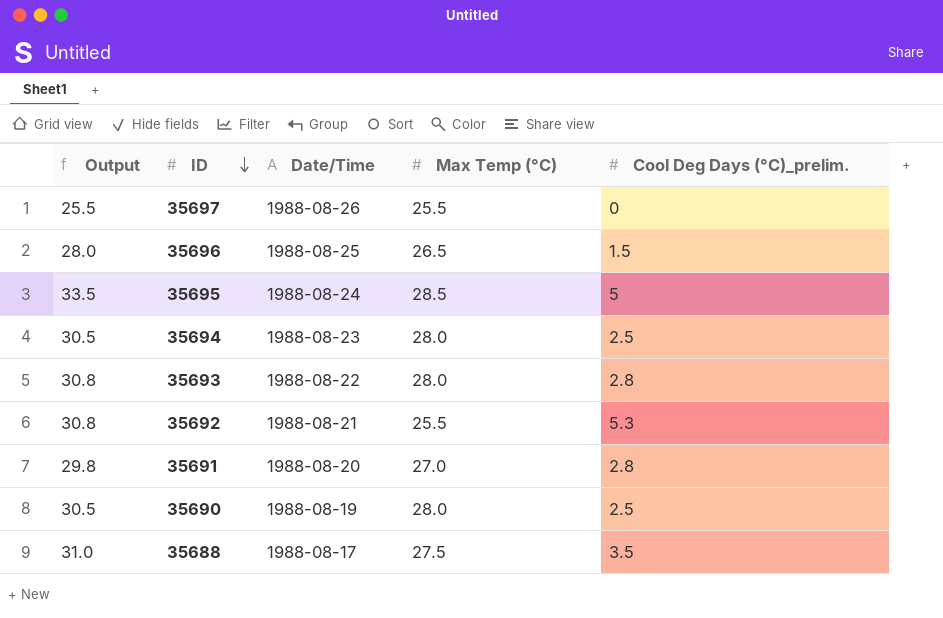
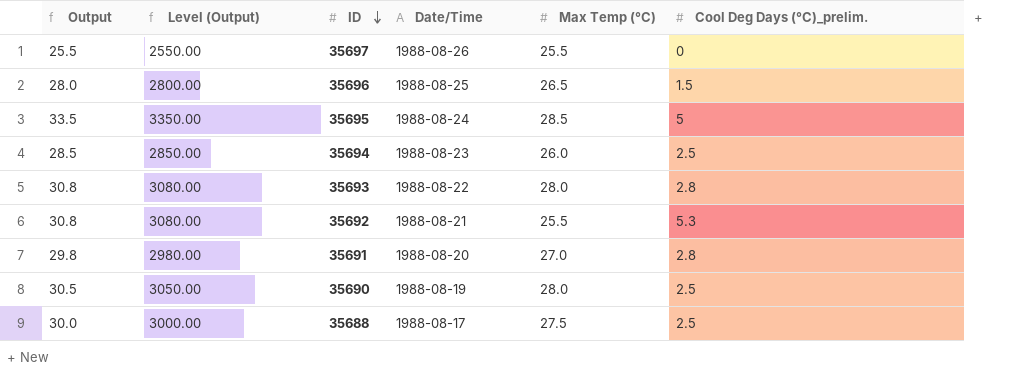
column Level (Output) | formula: none -> [Output] * 100
35694 | Output: 30.5 -> 28.5
35694 | Max Temp (°C): 28.0 -> 26.0
35688 | Output: 31.0 -> 30.0
35688 | Cool Deg Days (°C)_prelim.: 3.5 -> 2.5

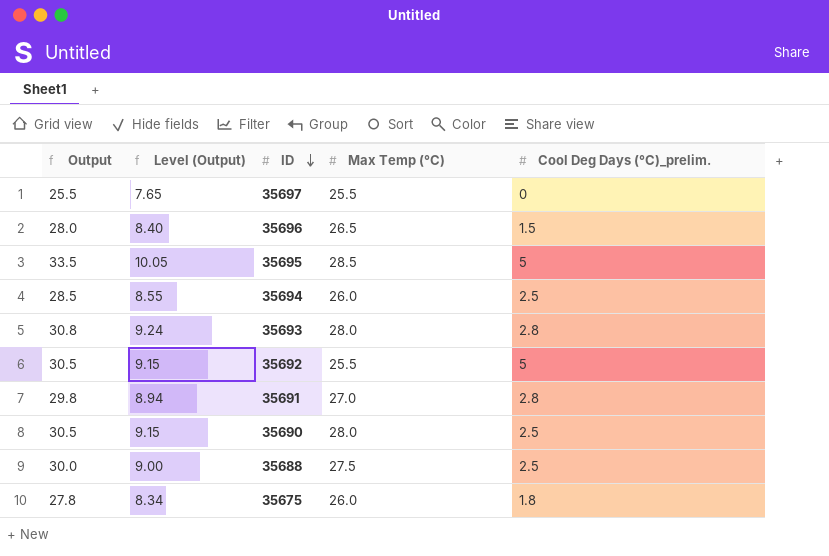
column Date/Time | position: 4 -> none
column Level (Output) | formula: [Output] * 100 -> [Output] * 0.3
35692 | Output: 30.8 -> 30.5
35692 | Cool Deg Days (°C)_prelim.: 5.3 -> 5
row 35675: none -> 27.8 | 8.34 | 26.0 | 1.8

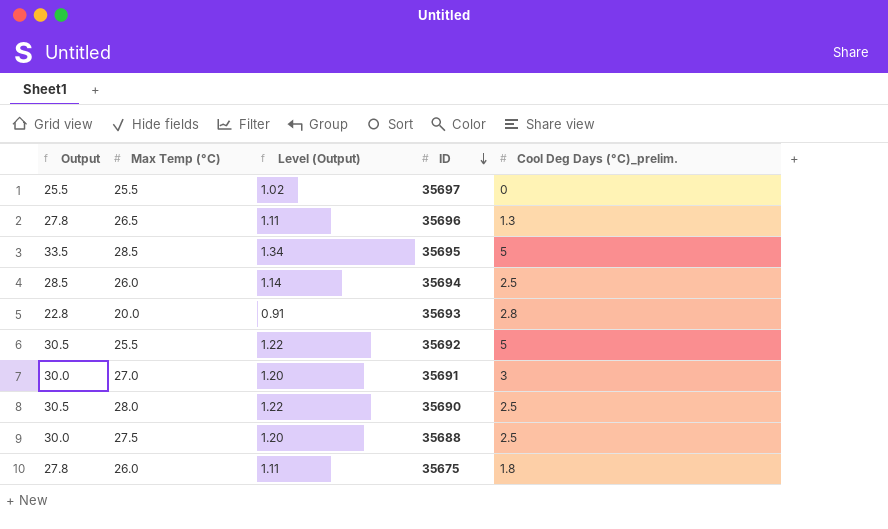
column Max Temp (°C) | position: 4 -> 2
column Level (Output) | formula: [Output] * 0.3 -> [Output] * 0.04
35696 | Output: 28.0 -> 27.8
35696 | Cool Deg Days (°C)_prelim.: 1.5 -> 1.3
35693 | Output: 30.8 -> 22.8
35693 | Max Temp (°C): 28.0 -> 20.0
35691 | Output: 29.8 -> 30.0
35691 | Cool Deg Days (°C)_prelim.: 2.8 -> 3

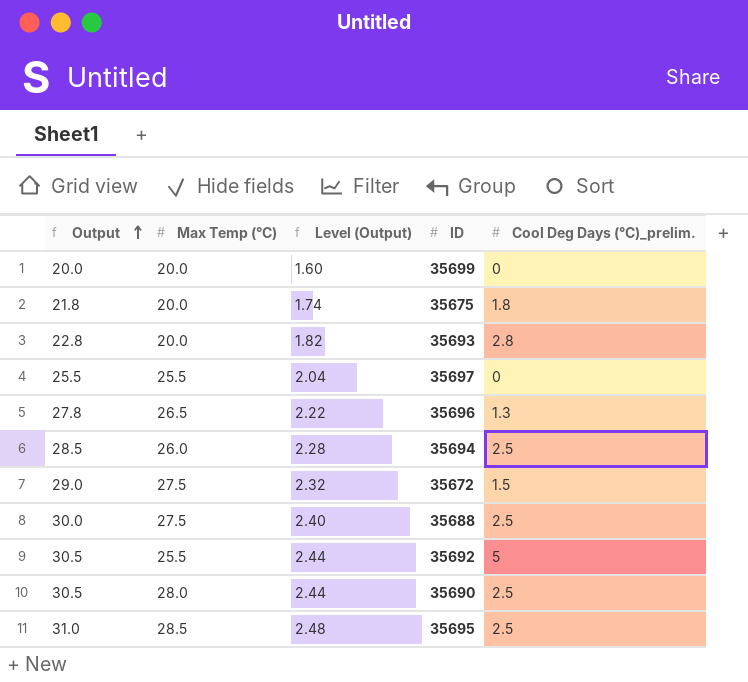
row order: ID descending -> Output ascending
column Level (Output) | formula: [Output] * 0.04 -> [Output] * 0.08
row 35691: 30.0 | 27.0 | 1.20 | 3 -> none
row 35699: none -> 20.0 | 20.0 | 1.60 | 0
35675 | Output: 27.8 -> 21.8
35675 | Max Temp (°C): 26.0 -> 20.0
row 35672: none -> 29.0 | 27.5 | 2.32 | 1.5
35695 | Output: 33.5 -> 31.0
35695 | Cool Deg Days (°C)_prelim.: 5 -> 2.5

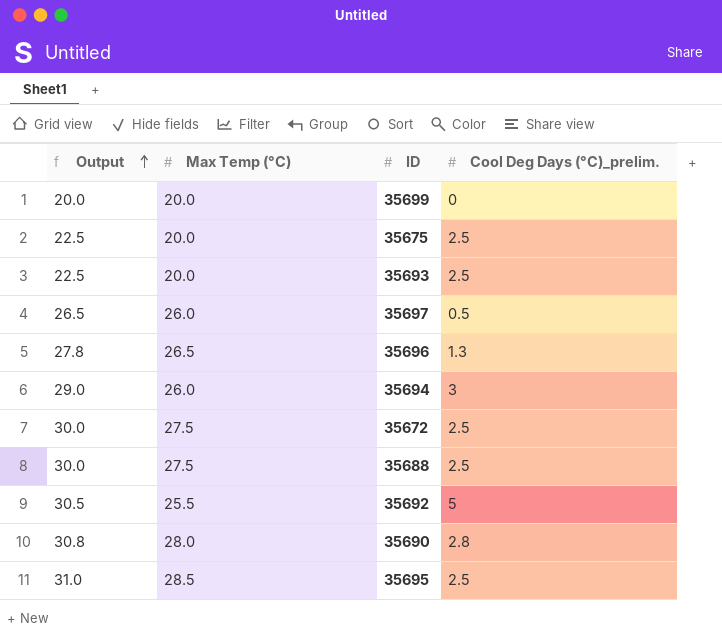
column Level (Output) | formula: [Output] * 0.08 -> none
35675 | Output: 21.8 -> 22.5
35675 | Cool Deg Days (°C)_prelim.: 1.8 -> 2.5
35693 | Output: 22.8 -> 22.5
35693 | Cool Deg Days (°C)_prelim.: 2.8 -> 2.5
35697 | Output: 25.5 -> 26.5
35697 | Max Temp (°C): 25.5 -> 26.0
35697 | Cool Deg Days (°C)_prelim.: 0 -> 0.5
35694 | Output: 28.5 -> 29.0
35694 | Cool Deg Days (°C)_prelim.: 2.5 -> 3
35672 | Output: 29.0 -> 30.0
35672 | Cool Deg Days (°C)_prelim.: 1.5 -> 2.5
35690 | Output: 30.5 -> 30.8
35690 | Cool Deg Days (°C)_prelim.: 2.5 -> 2.8

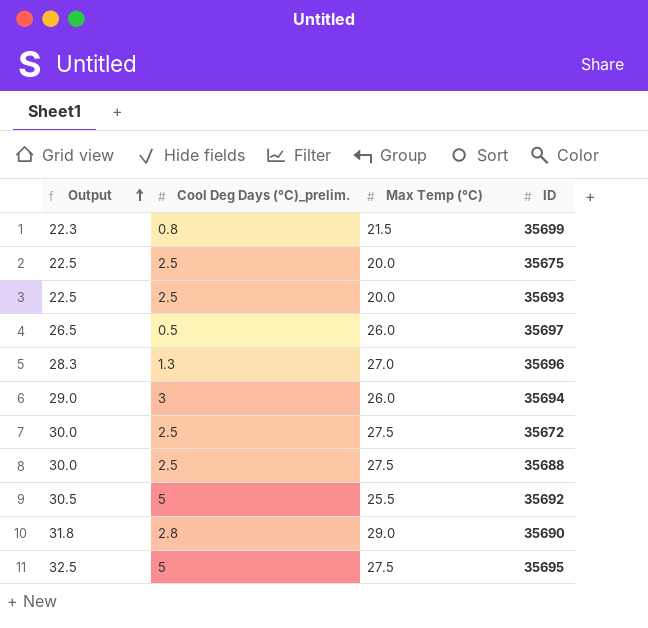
column Cool Deg Days (°C)_prelim. | position: 4 -> 2
35699 | Output: 20.0 -> 22.3
35699 | Cool Deg Days (°C)_prelim.: 0 -> 0.8
35699 | Max Temp (°C): 20.0 -> 21.5
35696 | Output: 27.8 -> 28.3
35696 | Max Temp (°C): 26.5 -> 27.0
35690 | Output: 30.8 -> 31.8
35690 | Max Temp (°C): 28.0 -> 29.0
35695 | Output: 31.0 -> 32.5
35695 | Cool Deg Days (°C)_prelim.: 2.5 -> 5
35695 | Max Temp (°C): 28.5 -> 27.5

